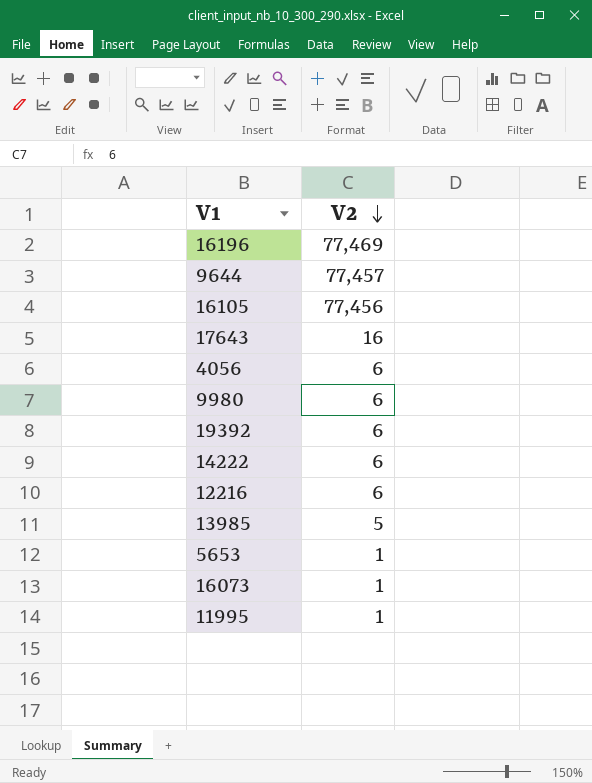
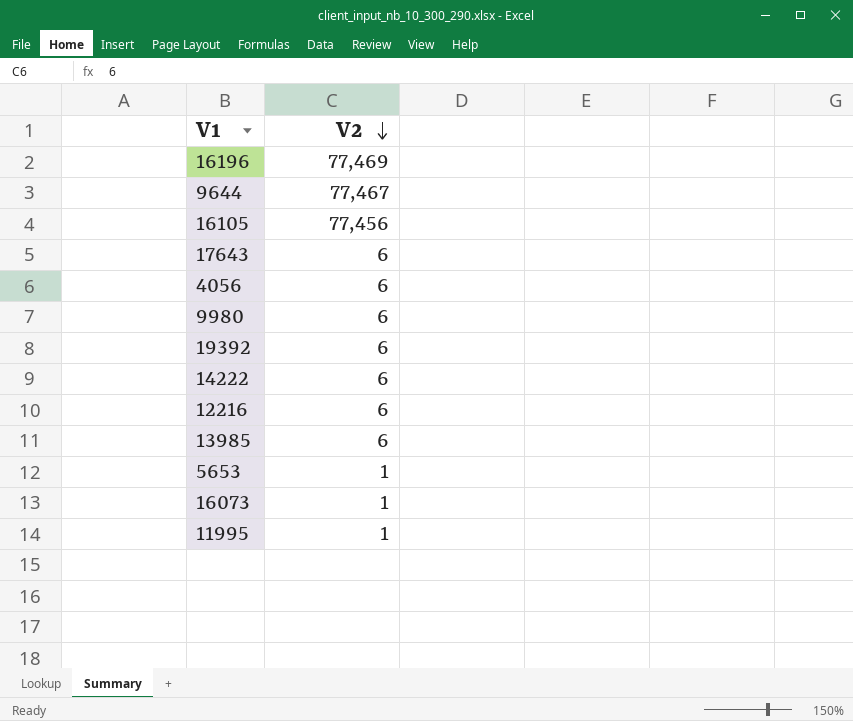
9644 | V2: 77,457 -> 77,467
17643 | V2: 16 -> 6
13985 | V2: 5 -> 6

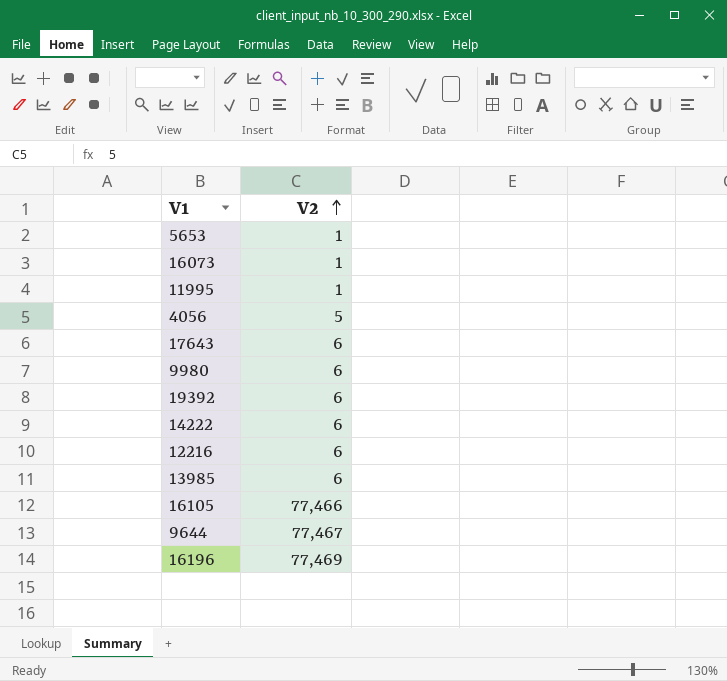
row order: V2 descending -> V2 ascending
4056 | V2: 6 -> 5
16105 | V2: 77,456 -> 77,466

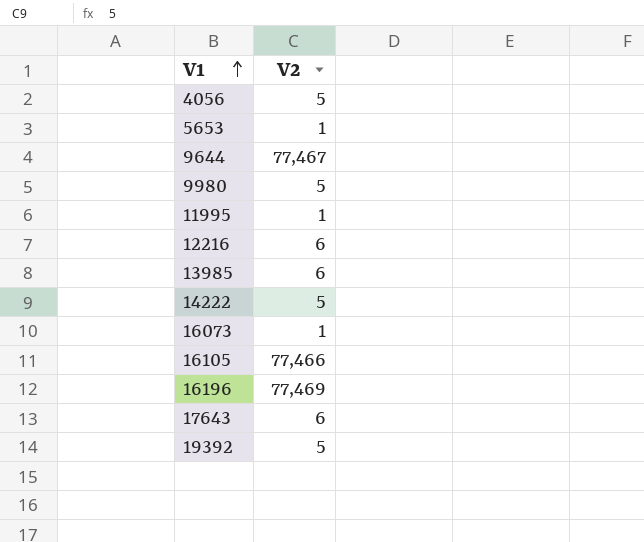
row order: V2 ascending -> V1 ascending
9980 | V2: 6 -> 5
14222 | V2: 6 -> 5
19392 | V2: 6 -> 5

